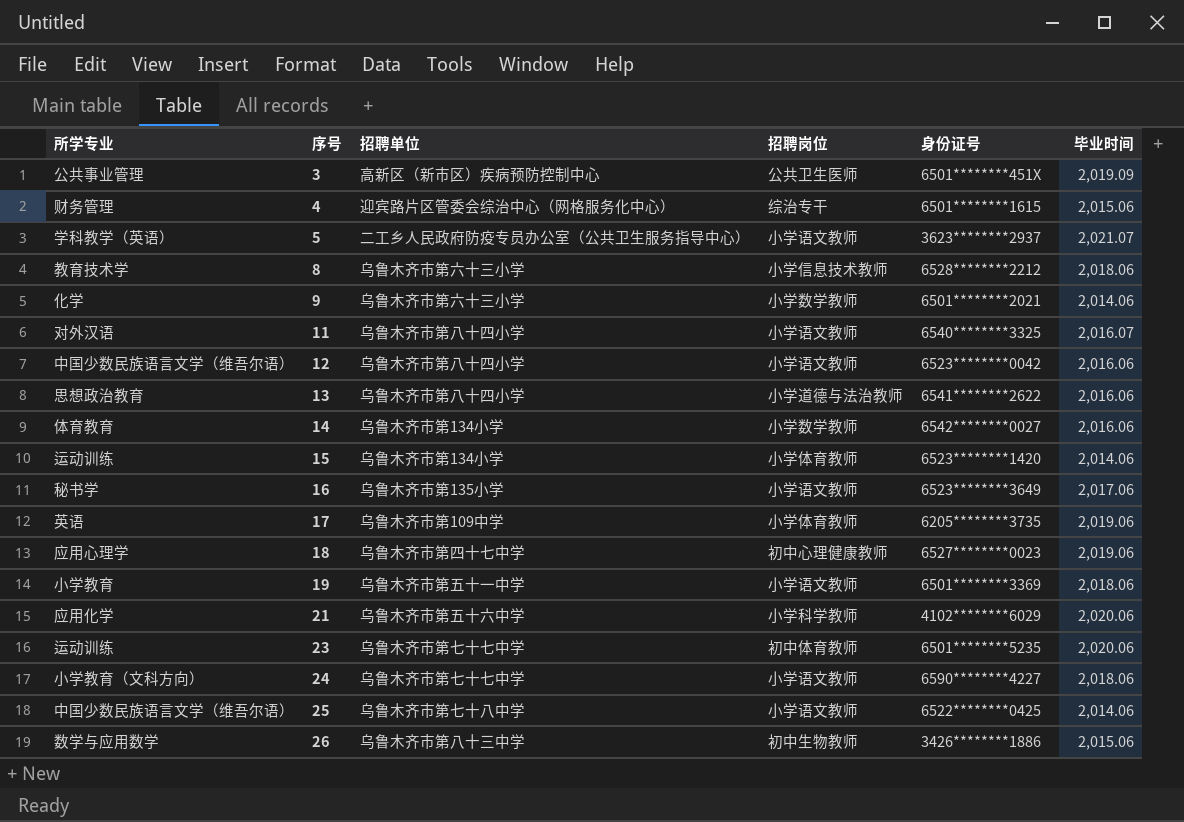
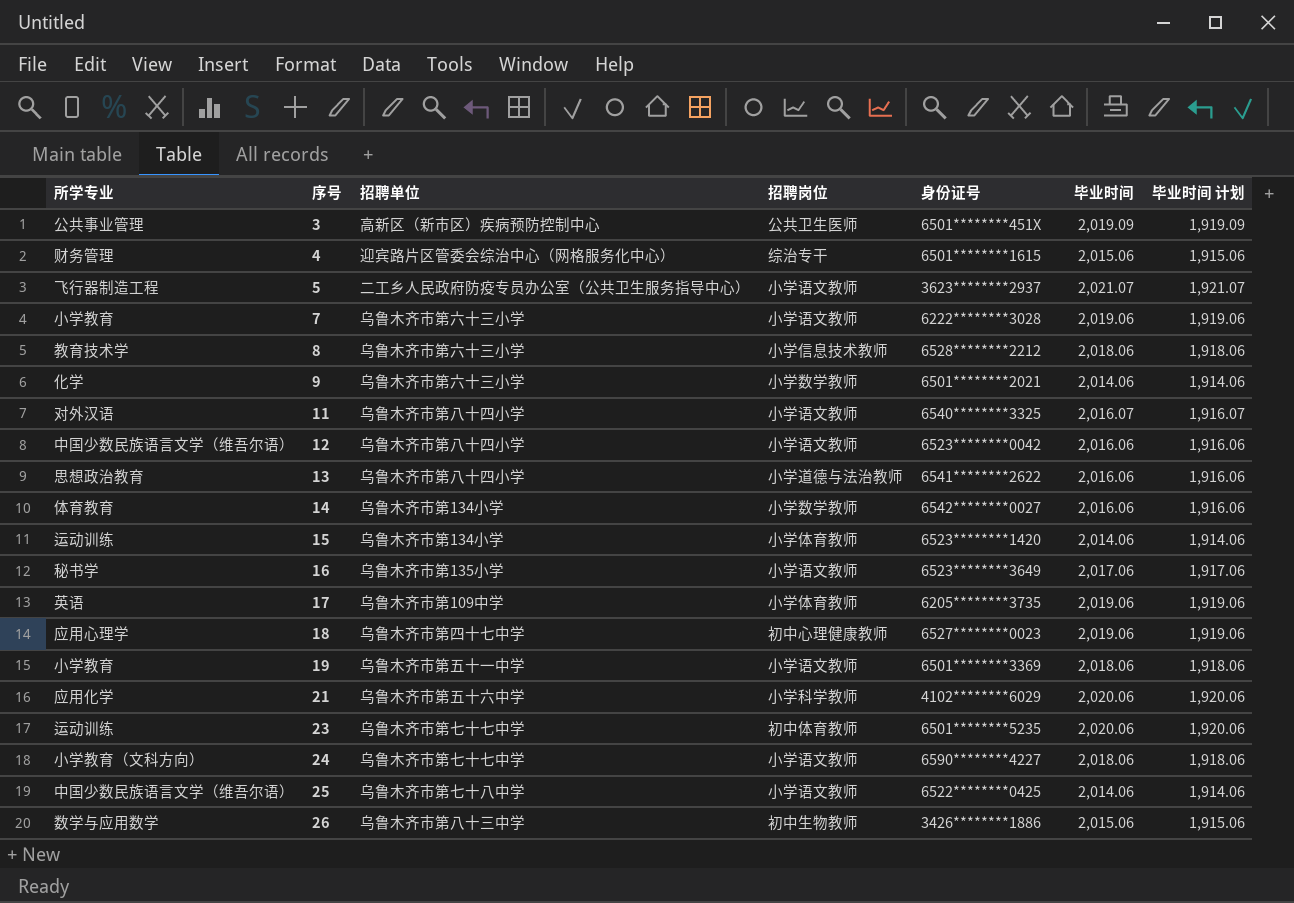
column 毕业时间 计划 | formula: none -> [毕业时间] - 100
5 | 所学专业: 学科教学（英语） -> 飞行器制造工程
row 7: none -> 小学教育 | 乌鲁木齐市第六十三小学 | 小学语文教师 | 6222********3028 | 2,019.06 | 1,919.06

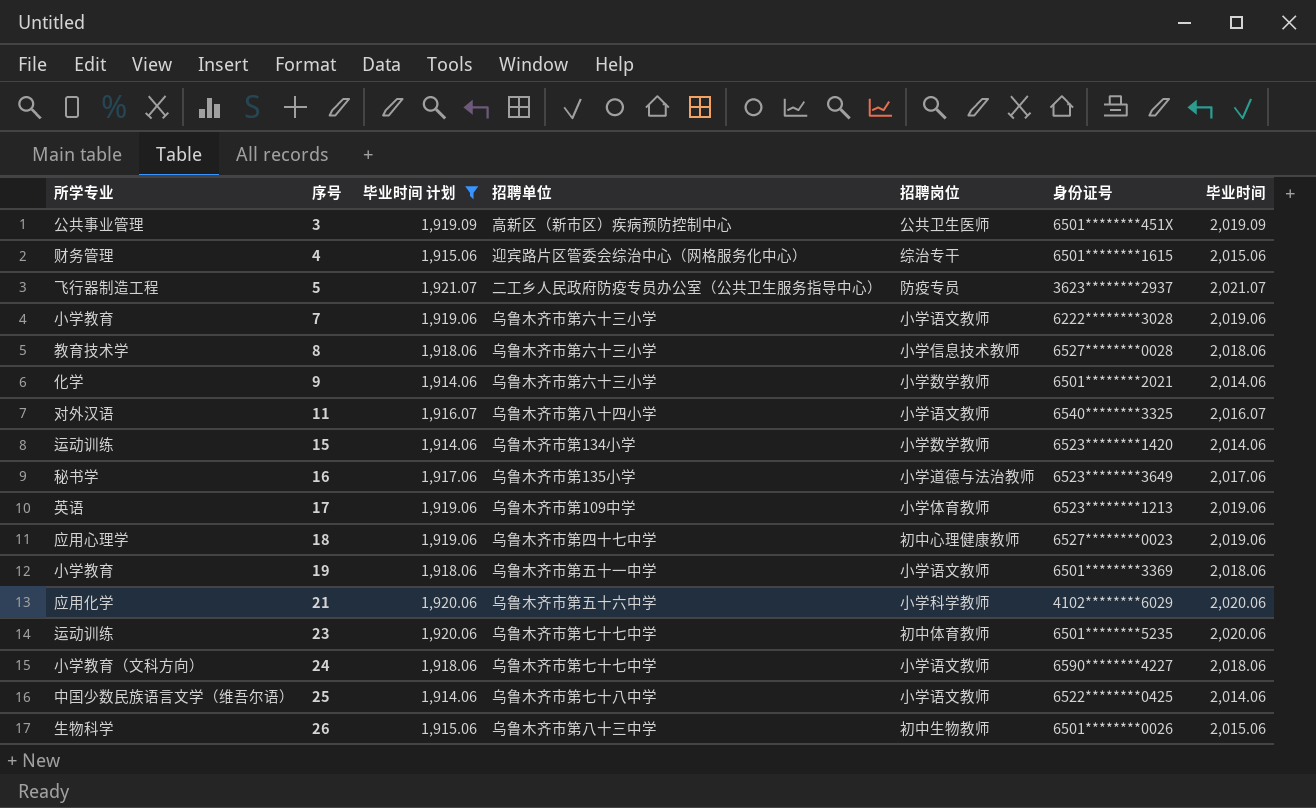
filter: none -> 毕业时间 计划 != 1,916.06
column 毕业时间 计划 | position: 7 -> 3
5 | 招聘岗位: 小学语文教师 -> 防疫专员
8 | 身份证号: 6528********2212 -> 6527********0028
15 | 招聘岗位: 小学体育教师 -> 小学数学教师
16 | 招聘岗位: 小学语文教师 -> 小学道德与法治教师
17 | 身份证号: 6205********3735 -> 6523********1213
26 | 所学专业: 数学与应用数学 -> 生物科学
26 | 身份证号: 3426********1886 -> 6501********0026

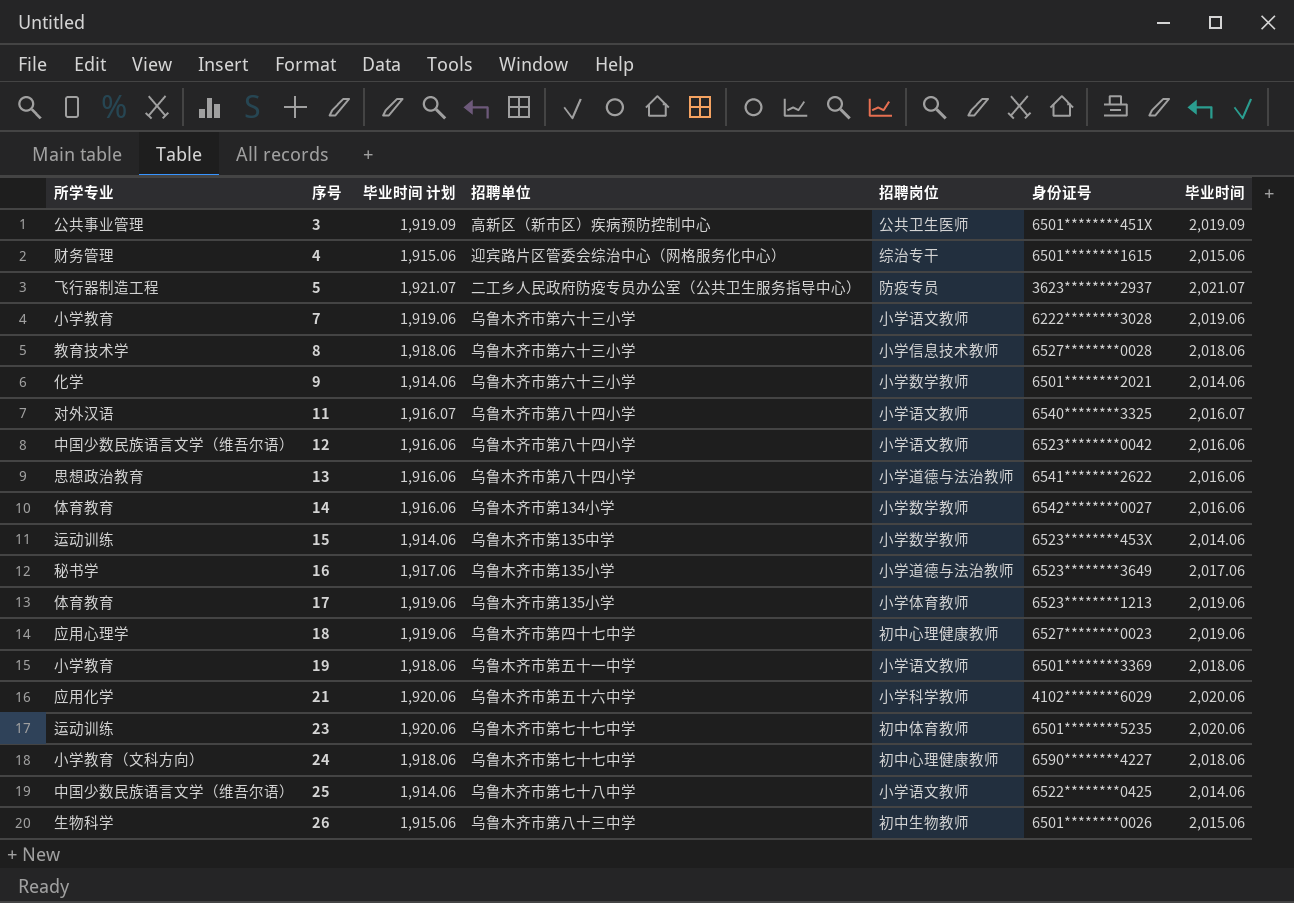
filter: 毕业时间 计划 != 1,916.06 -> none
15 | 招聘单位: 乌鲁木齐市第134小学 -> 乌鲁木齐市第135中学
15 | 身份证号: 6523********1420 -> 6523********453X
17 | 所学专业: 英语 -> 体育教育
17 | 招聘单位: 乌鲁木齐市第109中学 -> 乌鲁木齐市第135小学
24 | 招聘岗位: 小学语文教师 -> 初中心理健康教师

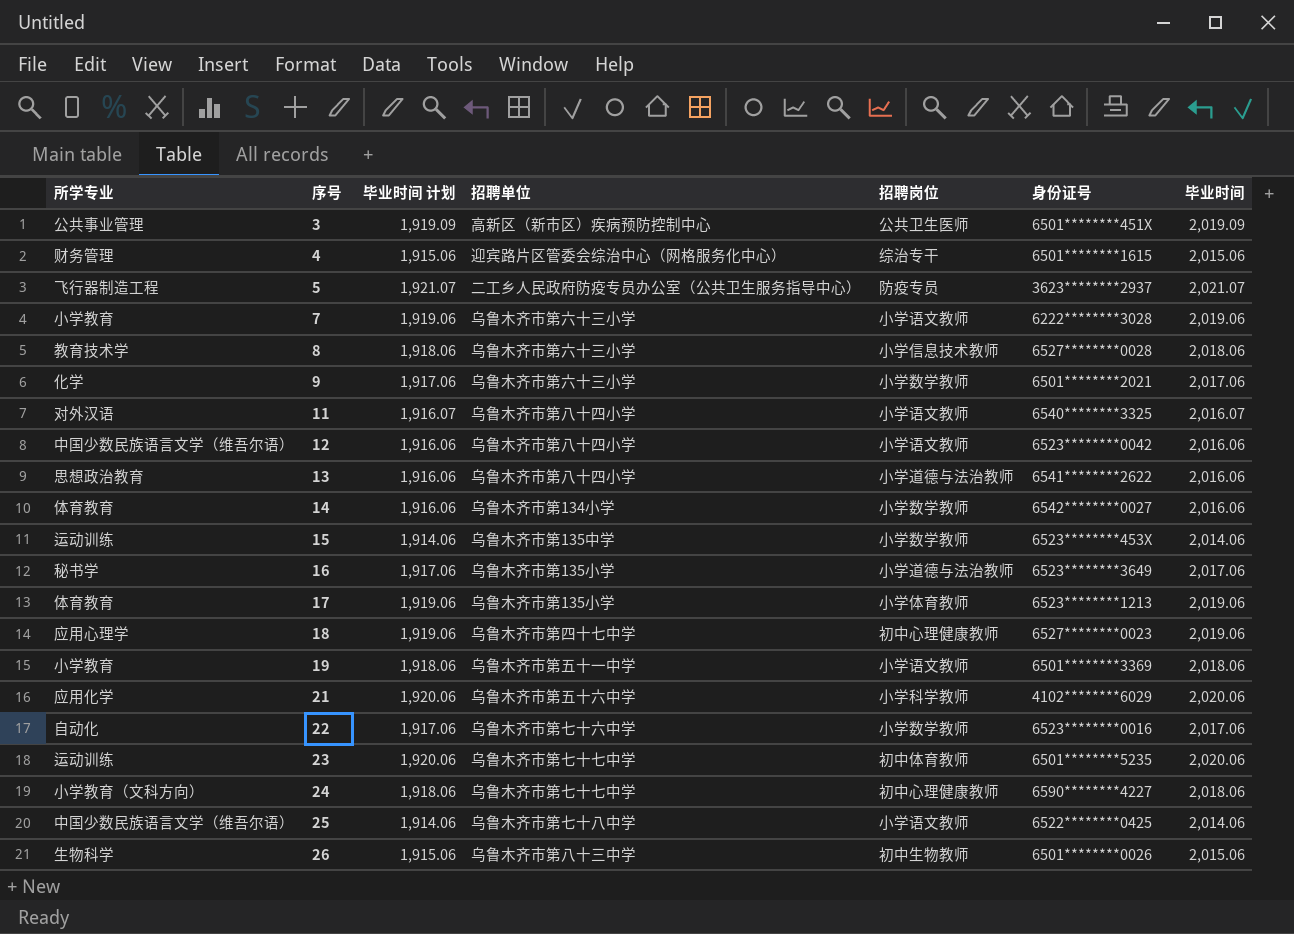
9 | 毕业时间 计划: 1,914.06 -> 1,917.06
9 | 毕业时间: 2,014.06 -> 2,017.06
row 22: none -> 自动化 | 1,917.06 | 乌鲁木齐市第七十六中学 | 小学数学教师 | 6523********0016 | 2,017.06

